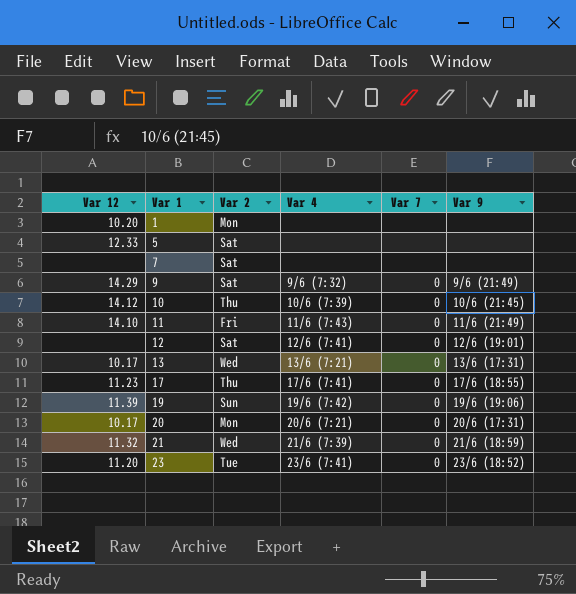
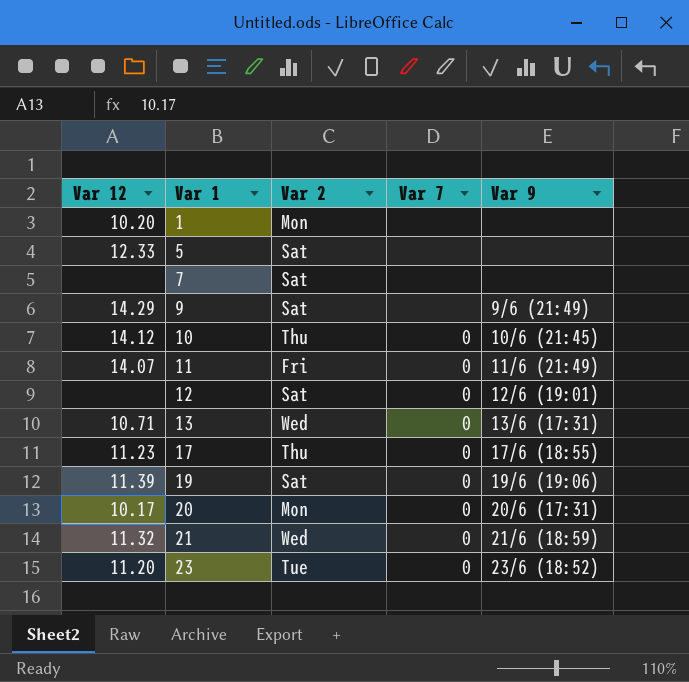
column Var 4 | position: 4 -> none
9 | Var 7: 0 -> none
11 | Var 12: 14.10 -> 14.07
13 | Var 12: 10.17 -> 10.71
19 | Var 2: Sun -> Sat

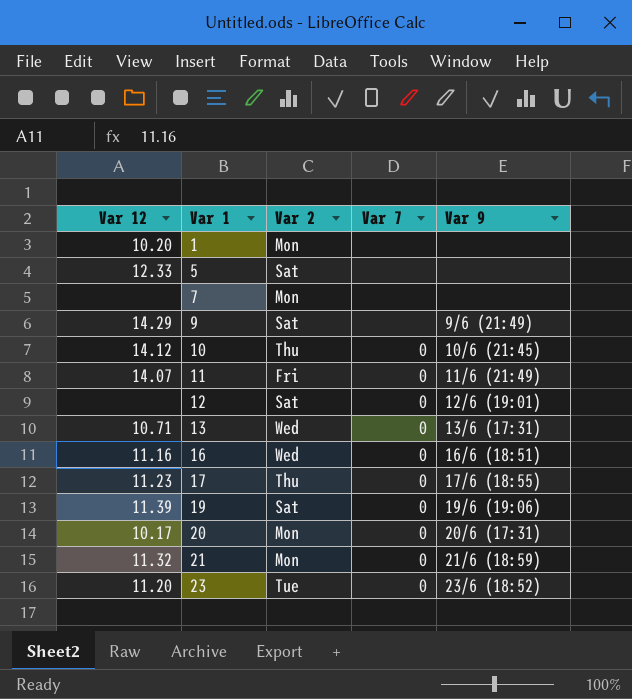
7 | Var 2: Sat -> Mon
row 16: none -> 11.16 | Wed | 0 | 16/6 (18:51)
21 | Var 2: Wed -> Mon

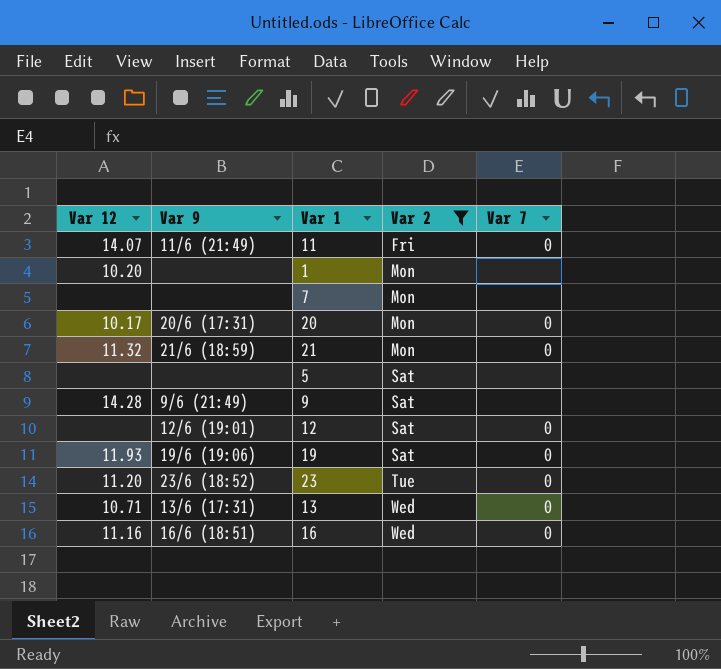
filter: none -> Var 2 != Thu
row order: Var 1 ascending -> Var 2 ascending
column Var 9 | position: 5 -> 2
5 | Var 12: 12.33 -> none
9 | Var 12: 14.29 -> 14.28
19 | Var 12: 11.39 -> 11.93

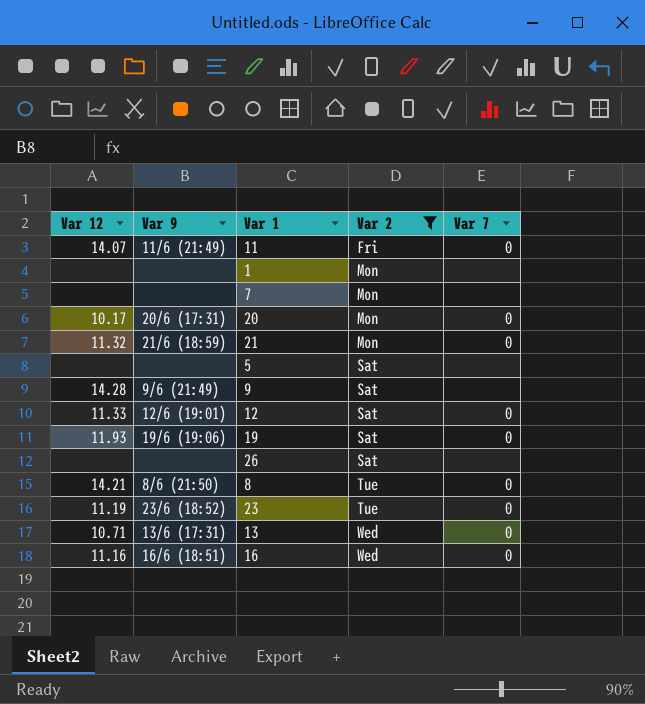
1 | Var 12: 10.20 -> none
12 | Var 12: none -> 11.33
row 26: none -> none | none | Sat | none
row 8: none -> 14.21 | 8/6 (21:50) | Tue | 0
23 | Var 12: 11.20 -> 11.19

